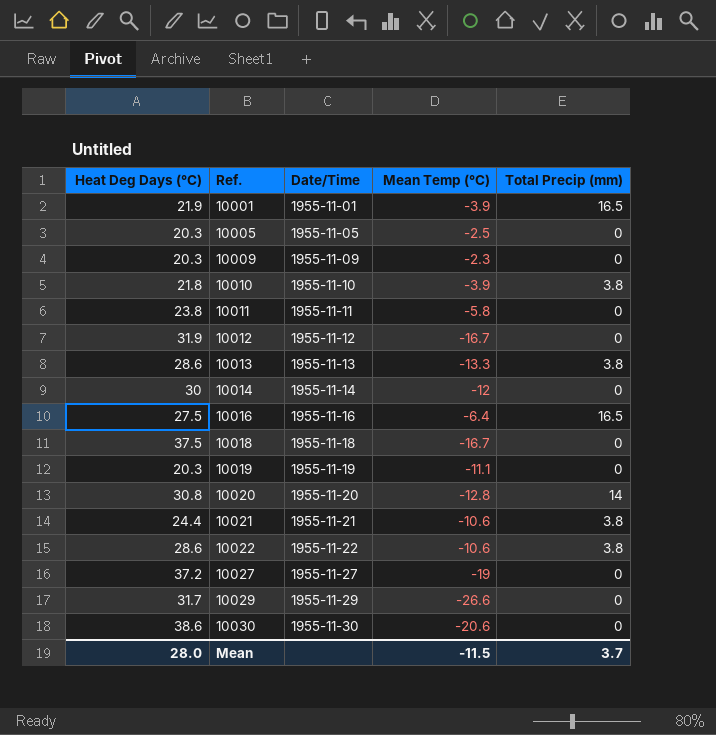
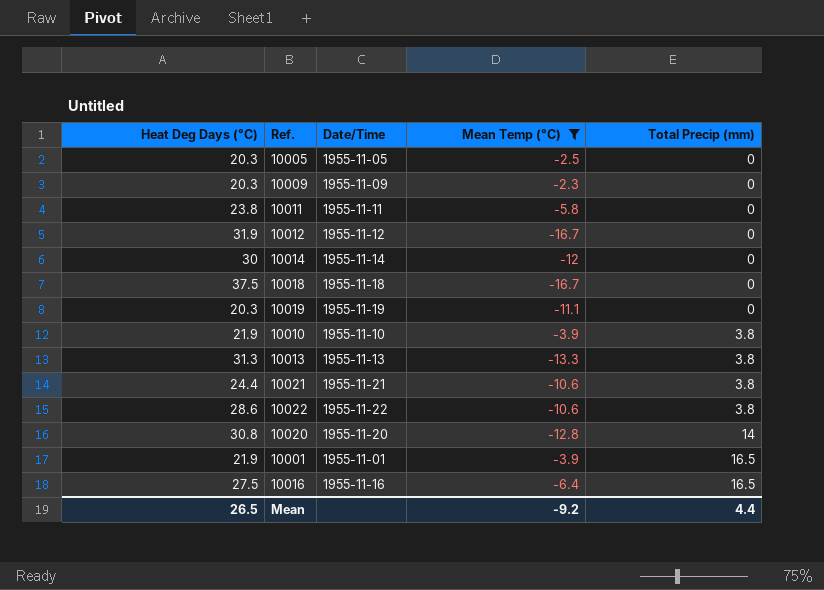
filter: none -> Mean Temp (°C) >= -16.7
row order: Ref. ascending -> Total Precip (mm) ascending
10010 | Heat Deg Days (°C): 21.8 -> 21.9
10013 | Heat Deg Days (°C): 28.6 -> 31.3
Mean | Heat Deg Days (°C): 28.0 -> 26.5
Mean | Mean Temp (°C): -11.5 -> -9.2
Mean | Total Precip (mm): 3.7 -> 4.4

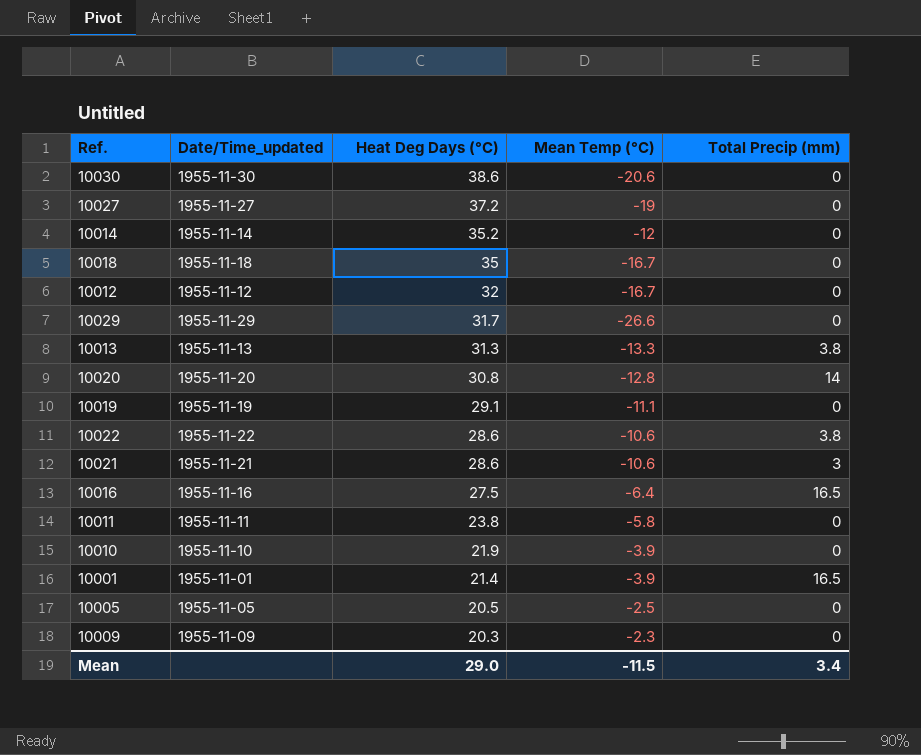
filter: Mean Temp (°C) >= -16.7 -> none
row order: Total Precip (mm) ascending -> Heat Deg Days (°C) descending
column name: Date/Time -> Date/Time_updated
column Heat Deg Days (°C) | position: 1 -> 3
10014 | Heat Deg Days (°C): 30 -> 35.2
10018 | Heat Deg Days (°C): 37.5 -> 35
10012 | Heat Deg Days (°C): 31.9 -> 32
10019 | Heat Deg Days (°C): 20.3 -> 29.1
10021 | Heat Deg Days (°C): 24.4 -> 28.6
10021 | Total Precip (mm): 3.8 -> 3
10010 | Total Precip (mm): 3.8 -> 0
10001 | Heat Deg Days (°C): 21.9 -> 21.4
10005 | Heat Deg Days (°C): 20.3 -> 20.5
Mean | Heat Deg Days (°C): 26.5 -> 29.0
Mean | Mean Temp (°C): -9.2 -> -11.5
Mean | Total Precip (mm): 4.4 -> 3.4

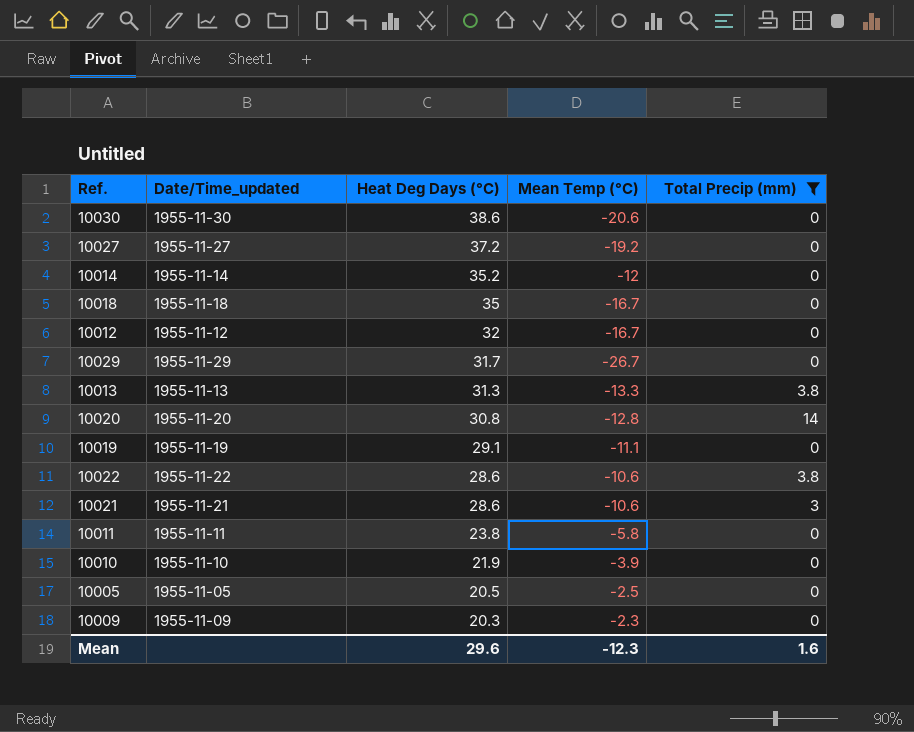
filter: none -> Total Precip (mm) != 16.5
10027 | Mean Temp (°C): -19 -> -19.2
10029 | Mean Temp (°C): -26.6 -> -26.7
Mean | Heat Deg Days (°C): 29.0 -> 29.6
Mean | Mean Temp (°C): -11.5 -> -12.3
Mean | Total Precip (mm): 3.4 -> 1.6

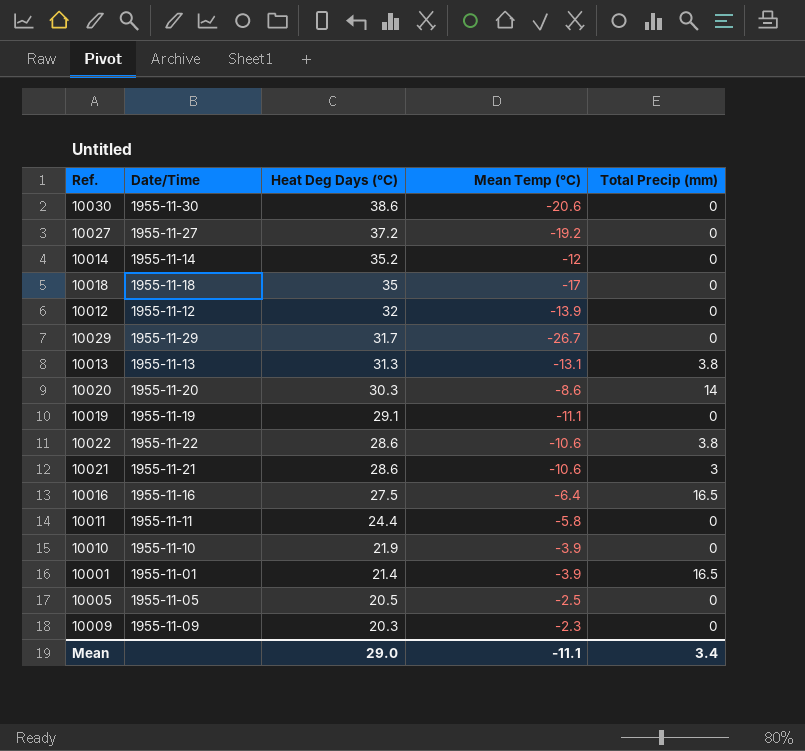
filter: Total Precip (mm) != 16.5 -> none
column name: Date/Time_updated -> Date/Time
10018 | Mean Temp (°C): -16.7 -> -17
10012 | Mean Temp (°C): -16.7 -> -13.9
10013 | Mean Temp (°C): -13.3 -> -13.1
10020 | Heat Deg Days (°C): 30.8 -> 30.3
10020 | Mean Temp (°C): -12.8 -> -8.6
10011 | Heat Deg Days (°C): 23.8 -> 24.4
Mean | Heat Deg Days (°C): 29.6 -> 29.0
Mean | Mean Temp (°C): -12.3 -> -11.1
Mean | Total Precip (mm): 1.6 -> 3.4

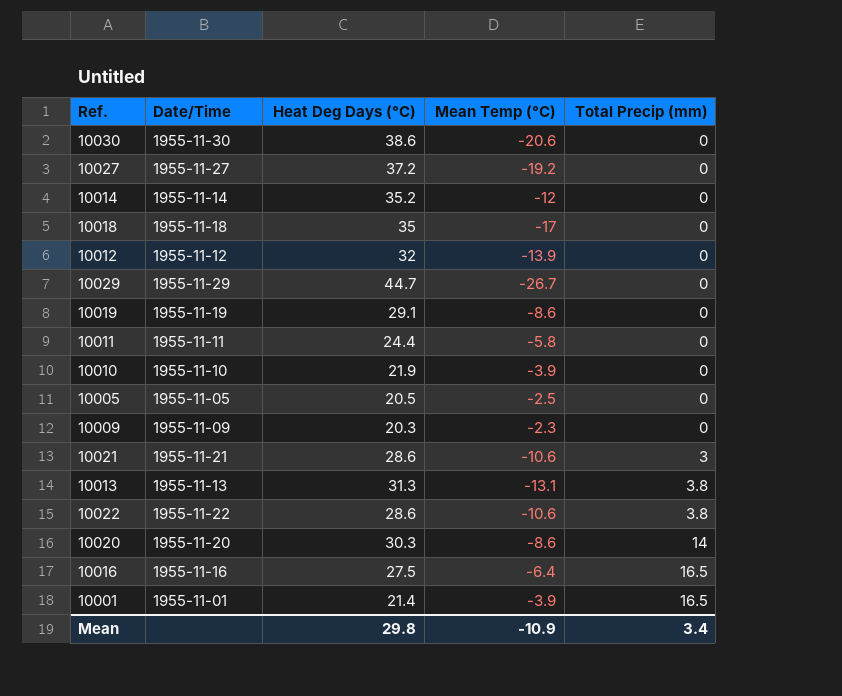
row order: Heat Deg Days (°C) descending -> Total Precip (mm) ascending
10029 | Heat Deg Days (°C): 31.7 -> 44.7
10019 | Mean Temp (°C): -11.1 -> -8.6
Mean | Heat Deg Days (°C): 29.0 -> 29.8
Mean | Mean Temp (°C): -11.1 -> -10.9

